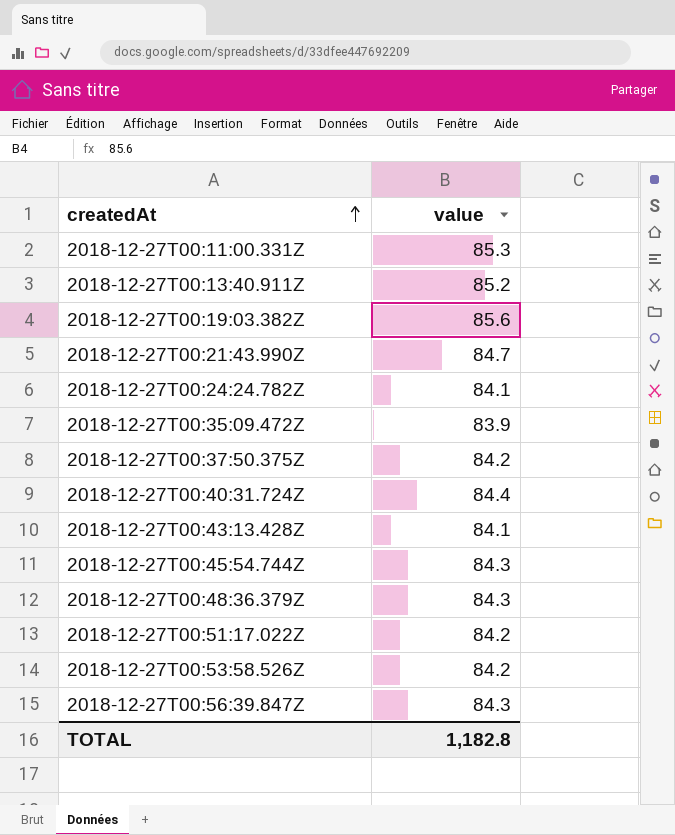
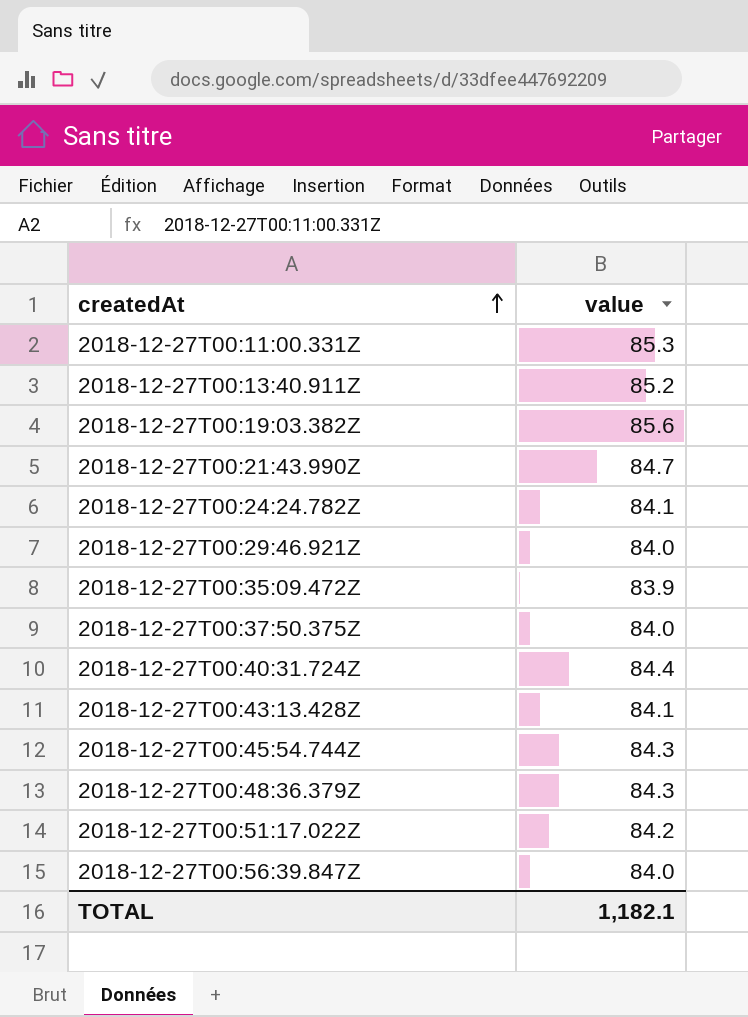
row 2018-12-27T00:53:58.526Z: 84.2 -> none
row 2018-12-27T00:29:46.921Z: none -> 84.0
2018-12-27T00:37:50.375Z | value: 84.2 -> 84.0
2018-12-27T00:56:39.847Z | value: 84.3 -> 84.0
TOTAL | value: 1,182.8 -> 1,182.1

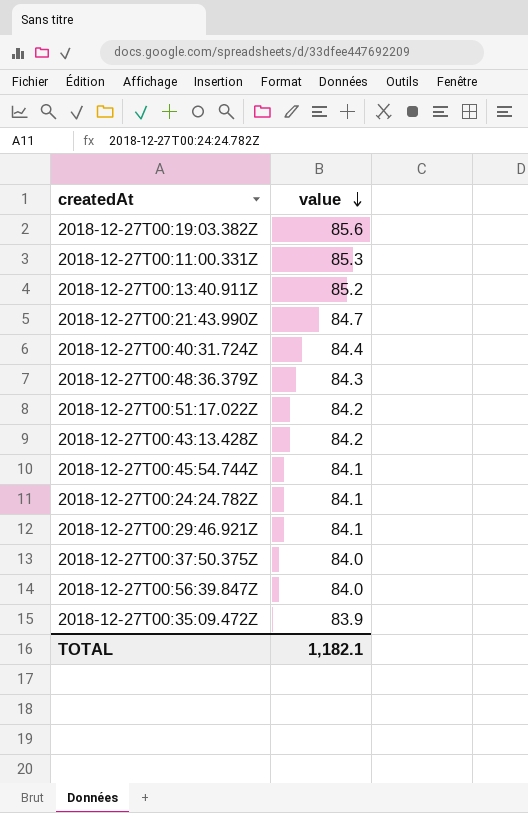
row order: createdAt ascending -> value descending
2018-12-27T00:43:13.428Z | value: 84.1 -> 84.2
2018-12-27T00:45:54.744Z | value: 84.3 -> 84.1
2018-12-27T00:29:46.921Z | value: 84.0 -> 84.1

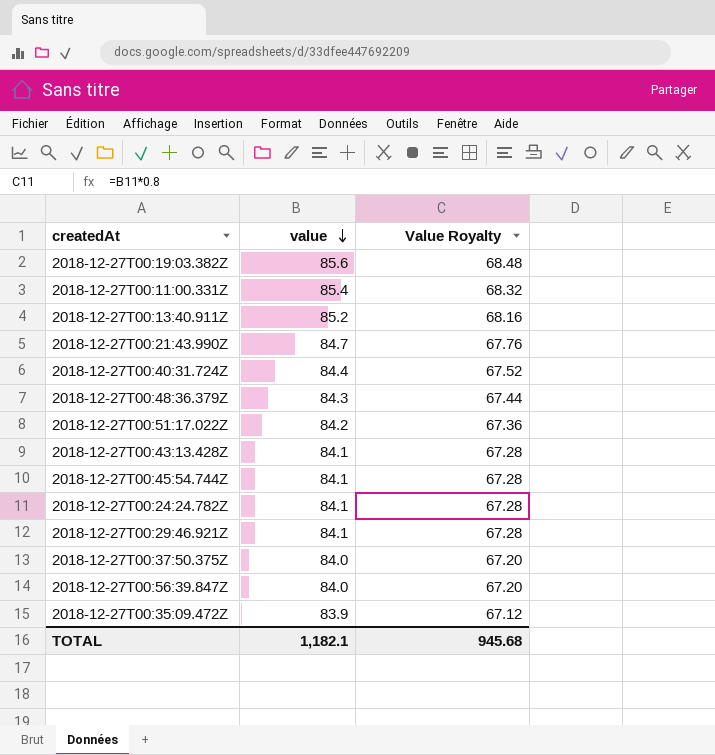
column Value Royalty | formula: none -> [value] * 0.8
2018-12-27T00:11:00.331Z | value: 85.3 -> 85.4
2018-12-27T00:43:13.428Z | value: 84.2 -> 84.1

